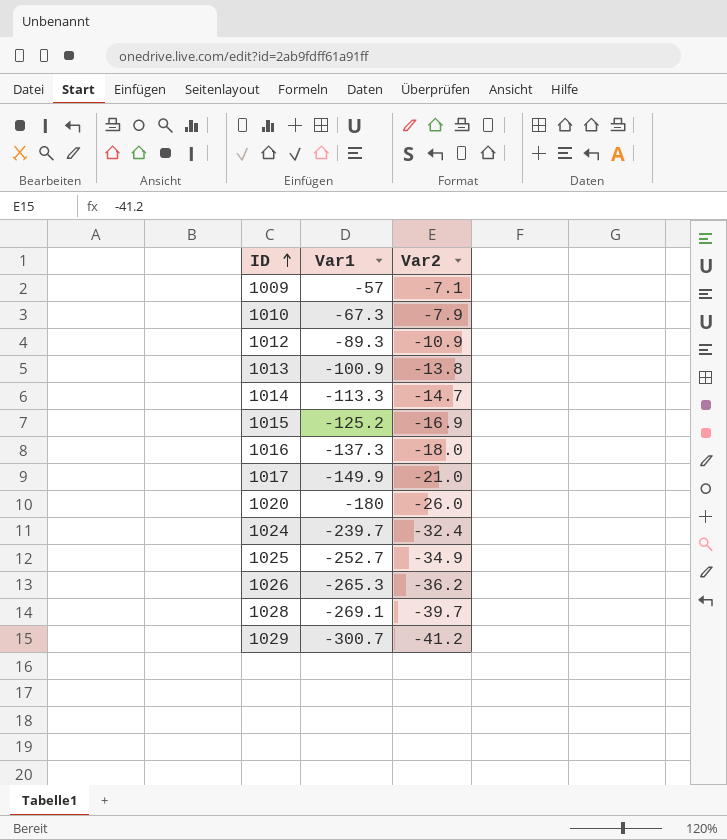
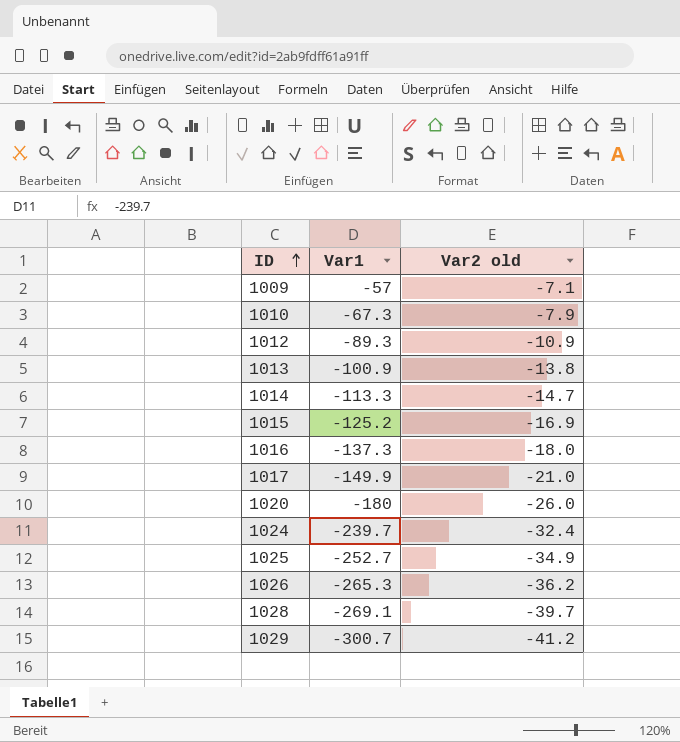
column name: Var2 -> Var2 old

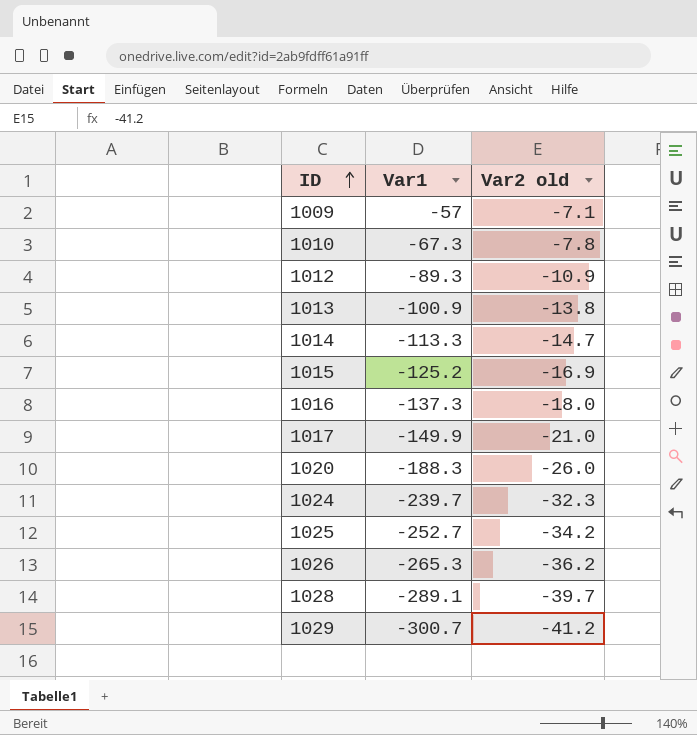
1010 | Var2 old: -7.9 -> -7.8
1020 | Var1: -180 -> -188.3
1024 | Var2 old: -32.4 -> -32.3
1025 | Var2 old: -34.9 -> -34.2
1028 | Var1: -269.1 -> -289.1

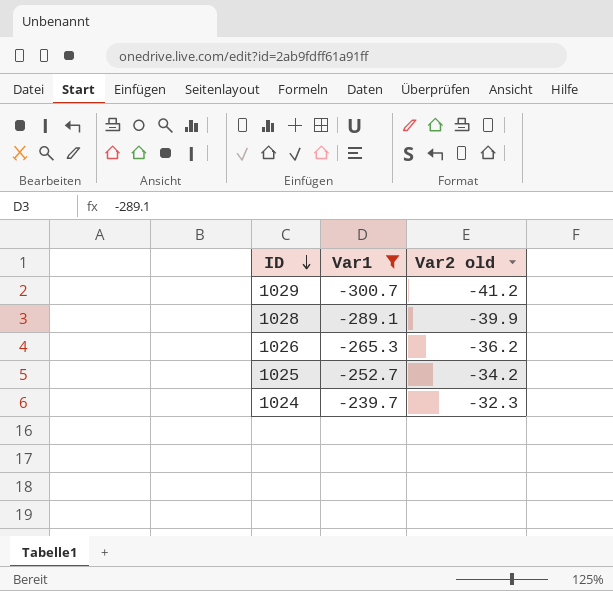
filter: none -> Var1 <= -239.7
row order: ID ascending -> ID descending
1028 | Var2 old: -39.7 -> -39.9

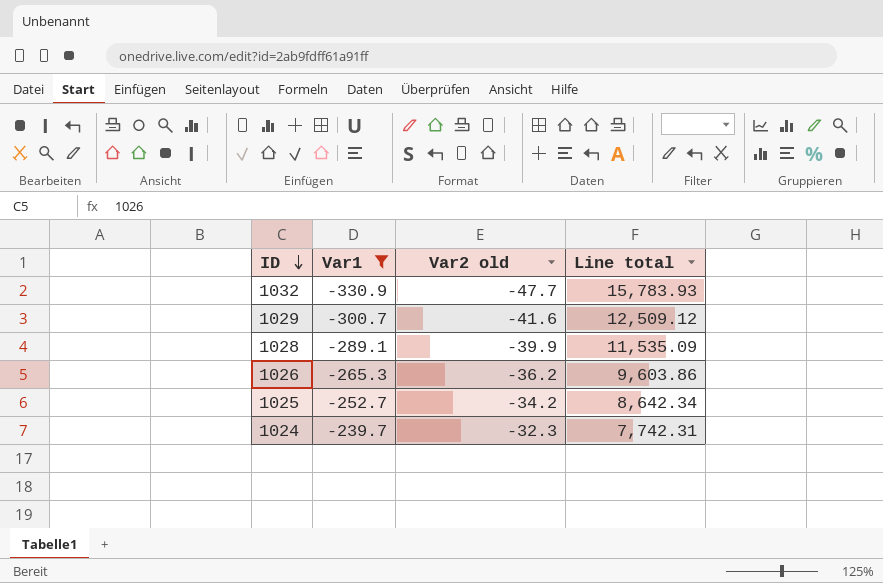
column Line total | formula: none -> [Var1] * [Var2 old]
row 1032: none -> -330.9 | -47.7 | 15,783.93
1029 | Var2 old: -41.2 -> -41.6

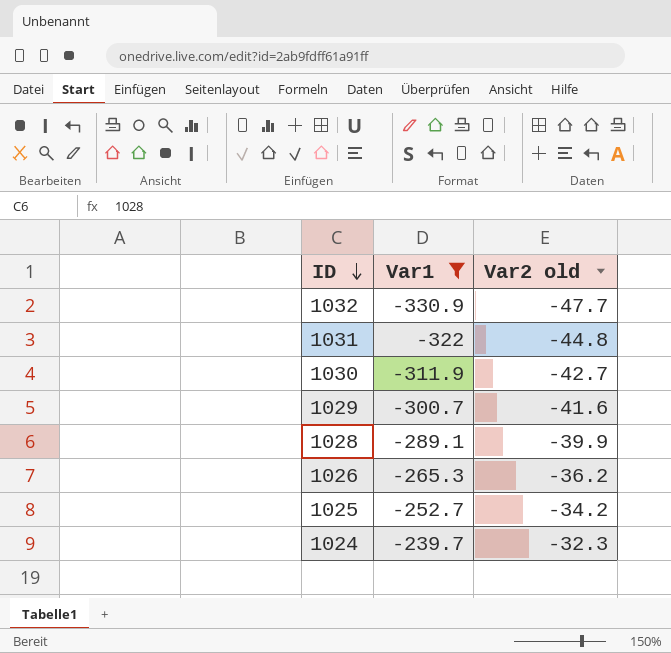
column Line total | formula: [Var1] * [Var2 old] -> none
row 1031: none -> -322 | -44.8
row 1030: none -> -311.9 | -42.7

